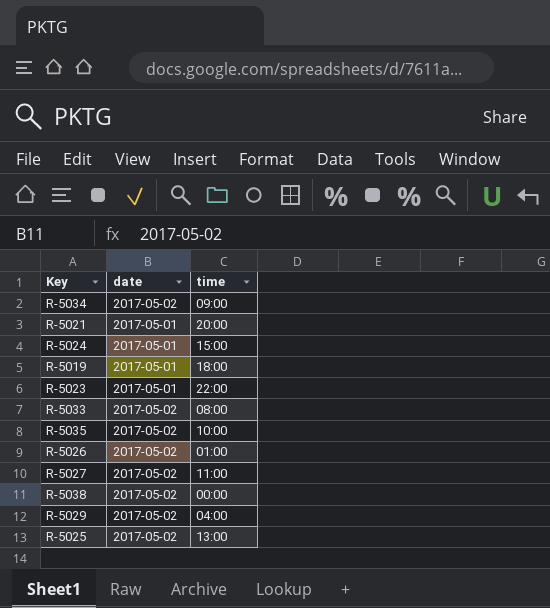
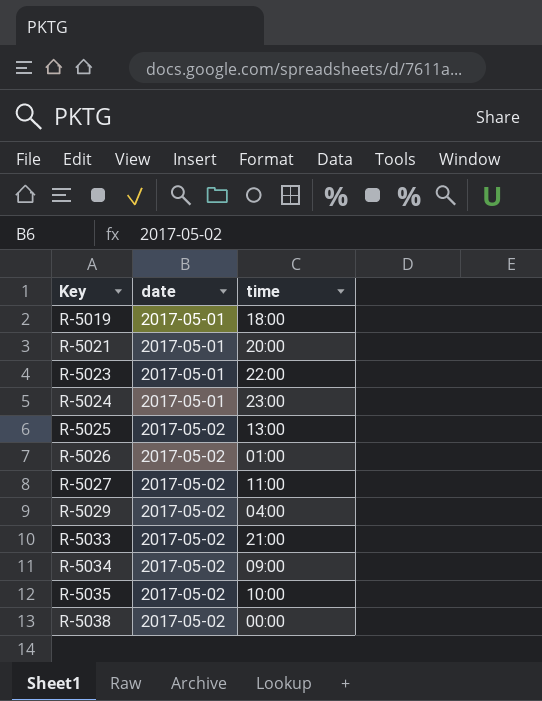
row order: none -> Key ascending
R-5024 | time: 15:00 -> 23:00
R-5033 | time: 08:00 -> 21:00

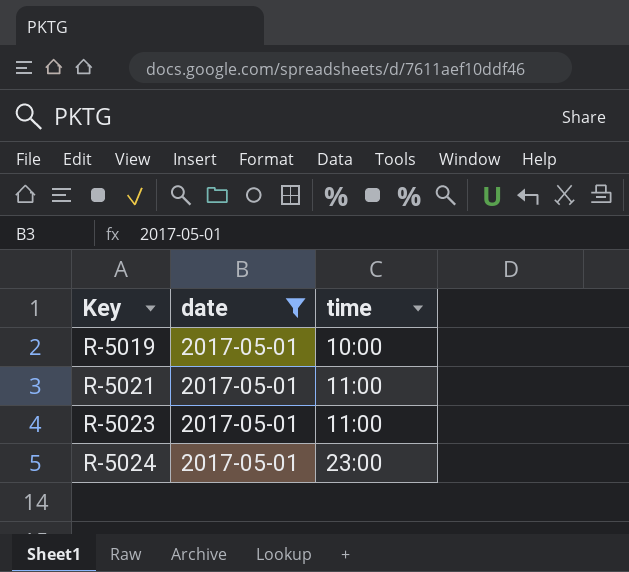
filter: none -> date = 2017-05-01
R-5019 | time: 18:00 -> 10:00
R-5021 | time: 20:00 -> 11:00
R-5023 | time: 22:00 -> 11:00

